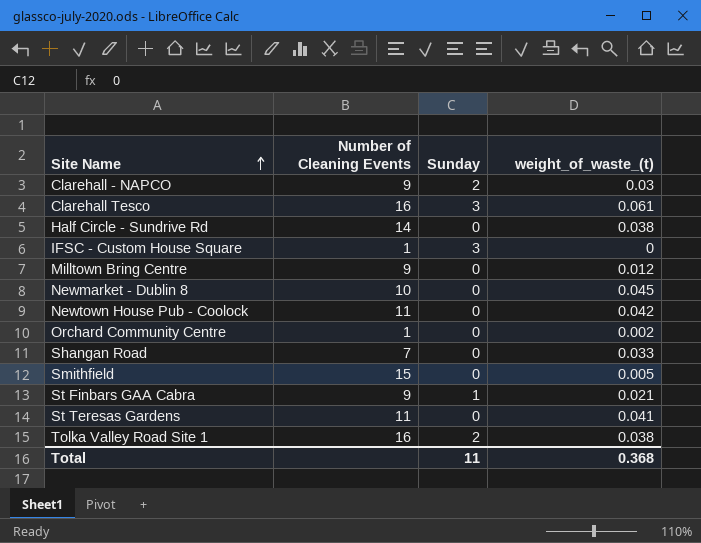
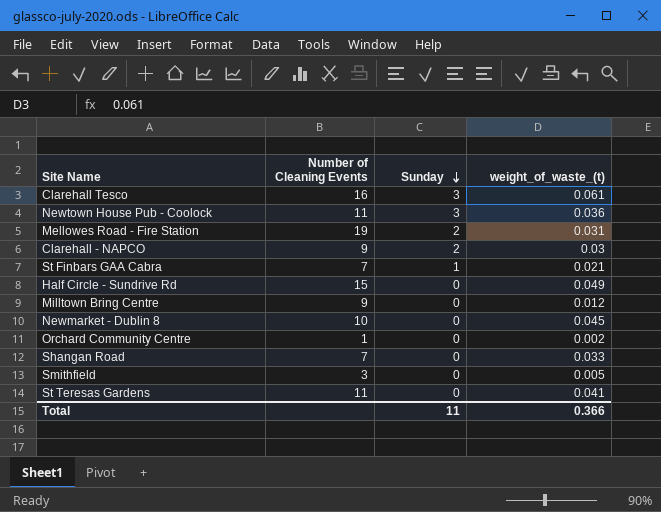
row order: Site Name ascending -> Sunday descending
row IFSC - Custom House Square: 1 | 3 | 0 -> none
row Tolka Valley Road Site 1: 16 | 2 | 0.038 -> none
Newtown House Pub - Coolock | Sunday: 0 -> 3
Newtown House Pub - Coolock | weight_of_waste_(t): 0.042 -> 0.036
row Mellowes Road - Fire Station: none -> 19 | 2 | 0.031
St Finbars GAA Cabra | Number of Cleaning Events: 9 -> 7
Half Circle - Sundrive Rd | Number of Cleaning Events: 14 -> 15
Half Circle - Sundrive Rd | weight_of_waste_(t): 0.038 -> 0.049
Smithfield | Number of Cleaning Events: 15 -> 3
Total | weight_of_waste_(t): 0.368 -> 0.366

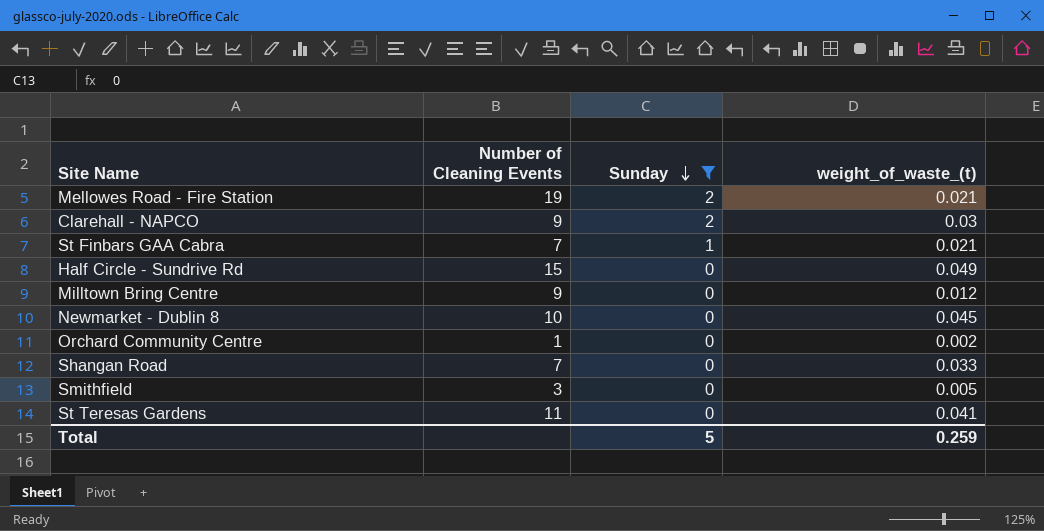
filter: none -> Sunday != 3
Mellowes Road - Fire Station | weight_of_waste_(t): 0.031 -> 0.021
Total | Sunday: 11 -> 5
Total | weight_of_waste_(t): 0.366 -> 0.259

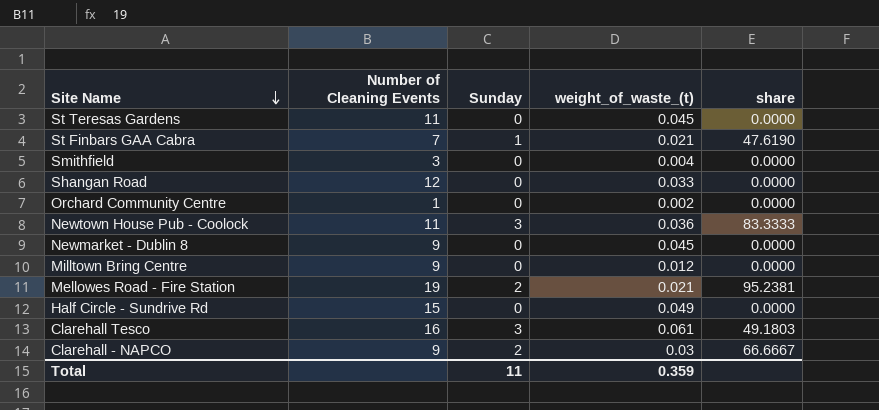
filter: Sunday != 3 -> none
row order: Sunday descending -> Site Name descending
column share | formula: none -> [Sunday] / [weight_of_waste_(t)]
St Teresas Gardens | weight_of_waste_(t): 0.041 -> 0.045
Smithfield | weight_of_waste_(t): 0.005 -> 0.004
Shangan Road | Number of Cleaning Events: 7 -> 12
Newmarket - Dublin 8 | Number of Cleaning Events: 10 -> 9
Total | Sunday: 5 -> 11
Total | weight_of_waste_(t): 0.259 -> 0.359

